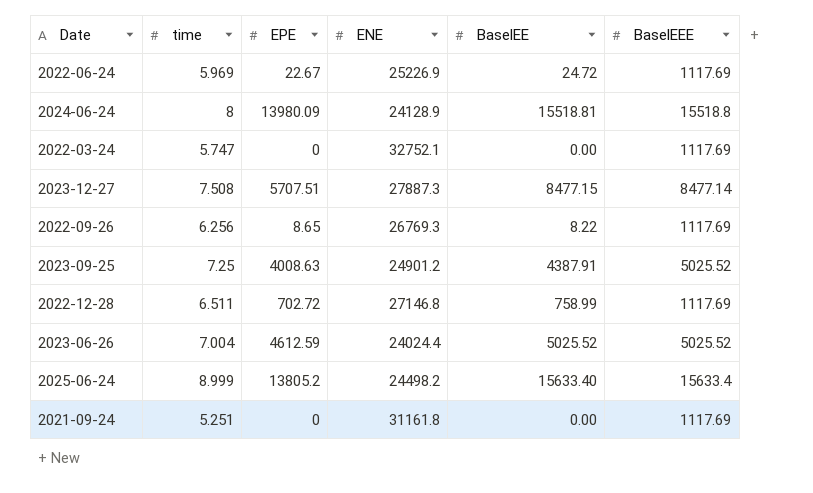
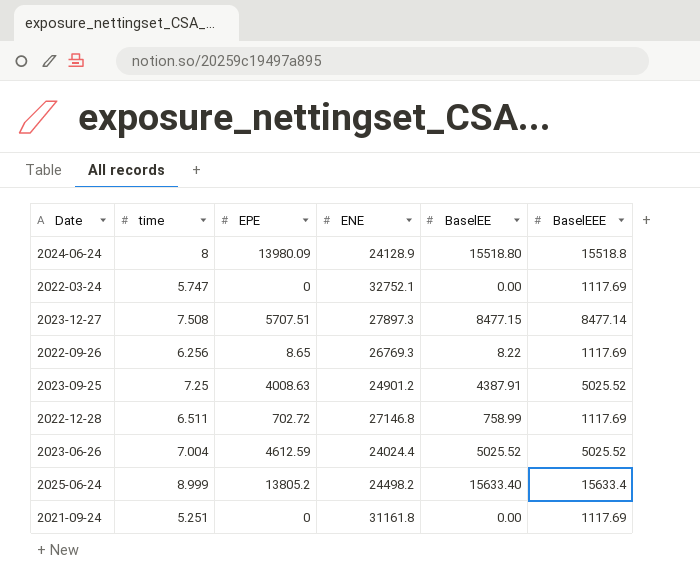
row 2022-06-24: 5.969 | 22.67 | 25226.9 | 24.72 | 1117.69 -> none
2024-06-24 | BaselEE: 15518.81 -> 15518.80
2023-12-27 | ENE: 27887.3 -> 27897.3

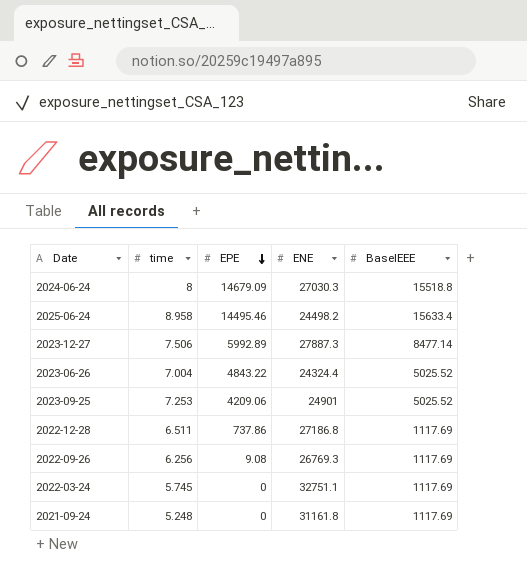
row order: none -> EPE descending
column BaselEE | position: 5 -> none
2024-06-24 | EPE: 13980.09 -> 14679.09
2024-06-24 | ENE: 24128.9 -> 27030.3
2025-06-24 | time: 8.999 -> 8.958
2025-06-24 | EPE: 13805.2 -> 14495.46
2023-12-27 | time: 7.508 -> 7.506
2023-12-27 | EPE: 5707.51 -> 5992.89
2023-12-27 | ENE: 27897.3 -> 27887.3
2023-06-26 | EPE: 4612.59 -> 4843.22
2023-06-26 | ENE: 24024.4 -> 24324.4
2023-09-25 | time: 7.25 -> 7.253
2023-09-25 | EPE: 4008.63 -> 4209.06
2023-09-25 | ENE: 24901.2 -> 24901
2022-12-28 | EPE: 702.72 -> 737.86
2022-12-28 | ENE: 27146.8 -> 27186.8
2022-09-26 | EPE: 8.65 -> 9.08
2022-03-24 | time: 5.747 -> 5.745
2022-03-24 | ENE: 32752.1 -> 32751.1
2021-09-24 | time: 5.251 -> 5.248

